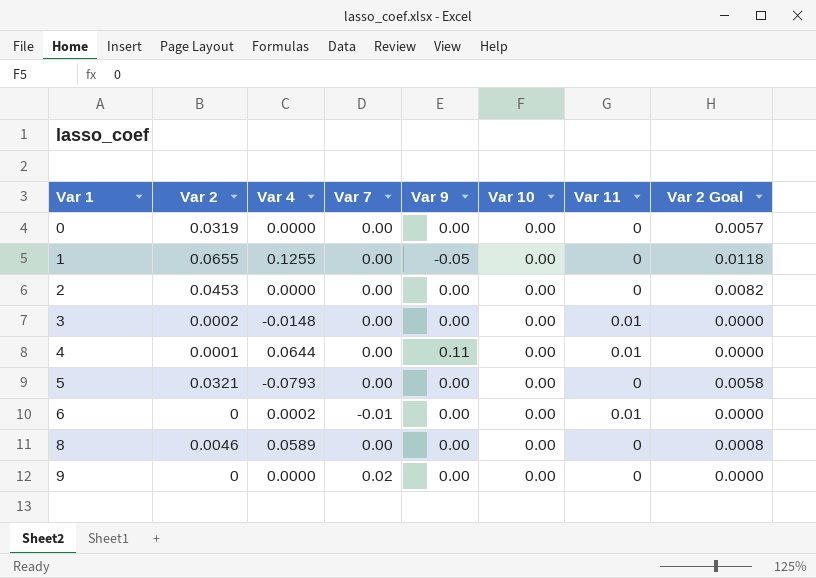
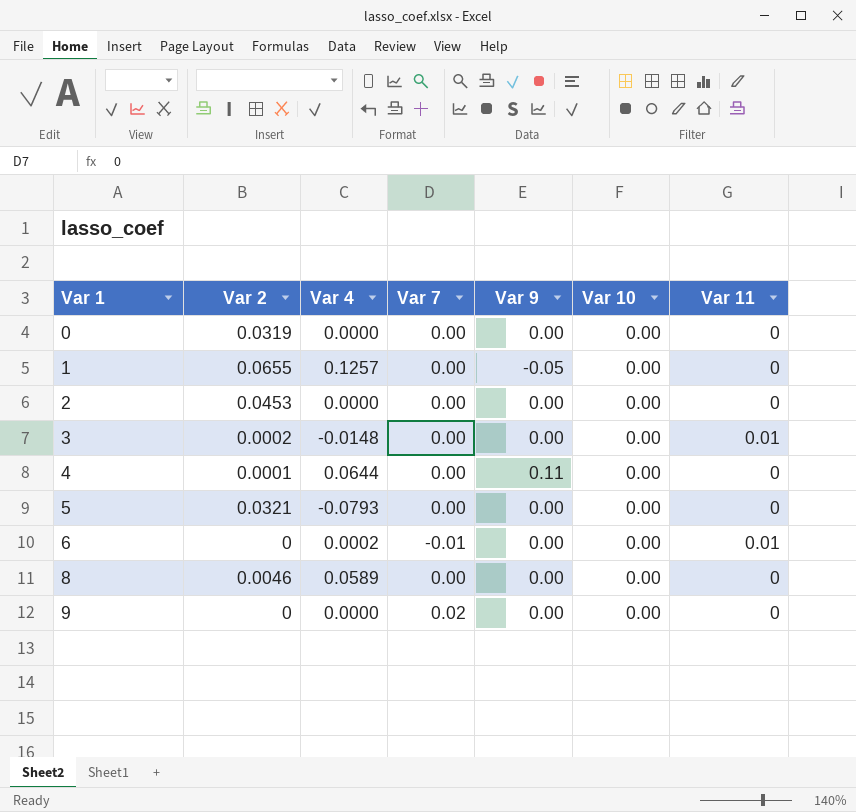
column Var 2 Goal | formula: [Var 2] * 0.18 -> none
1 | Var 4: 0.1255 -> 0.1257
4 | Var 11: 0.01 -> 0

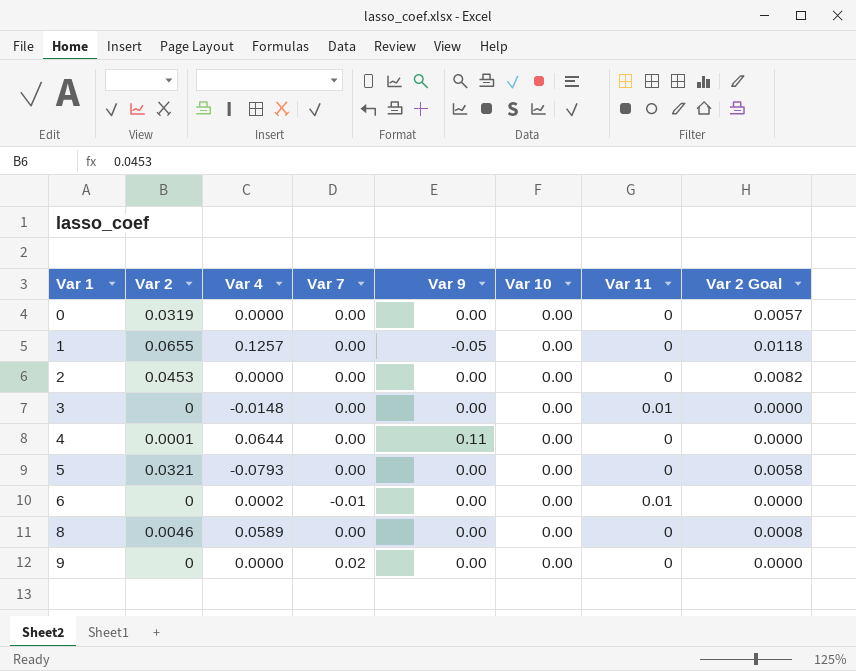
column Var 2 Goal | formula: none -> [Var 2] * 0.18
3 | Var 2: 0.0002 -> 0

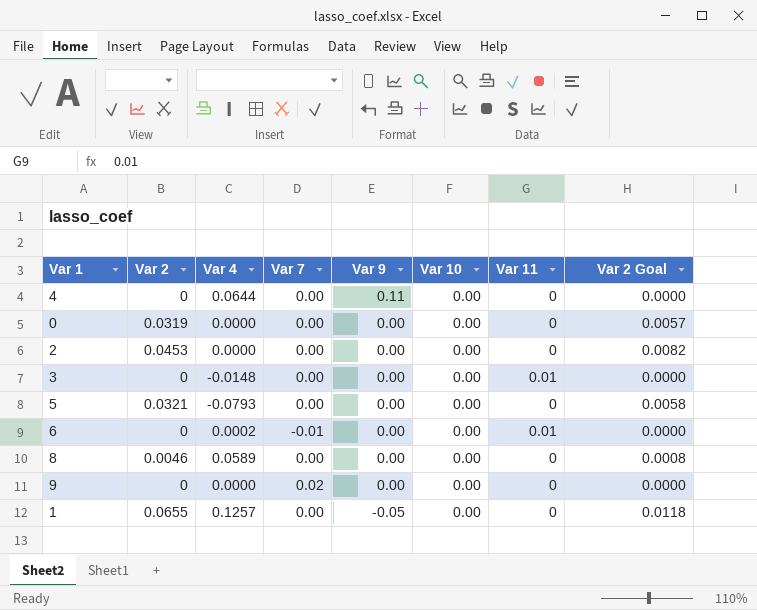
row order: Var 1 ascending -> Var 9 descending
4 | Var 2: 0.0001 -> 0

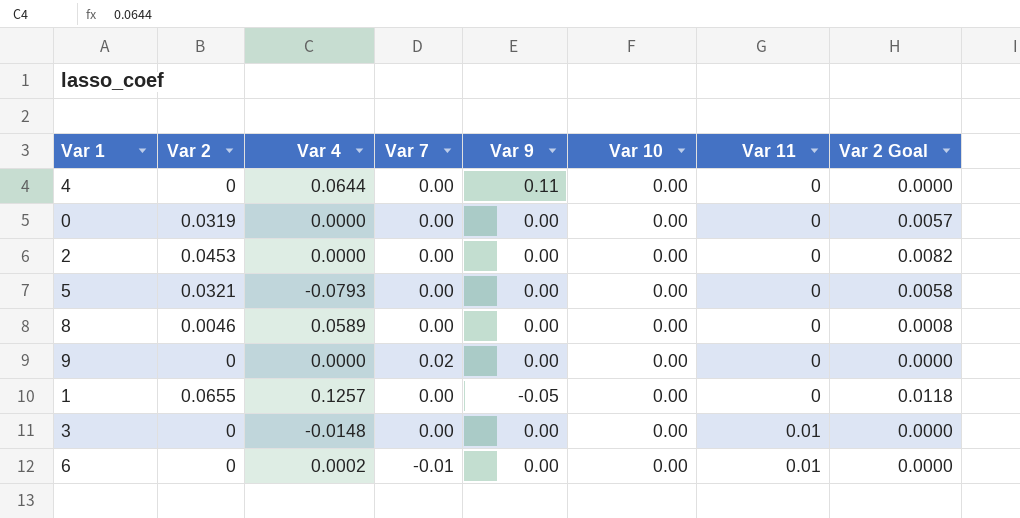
row order: Var 9 descending -> Var 11 ascending

